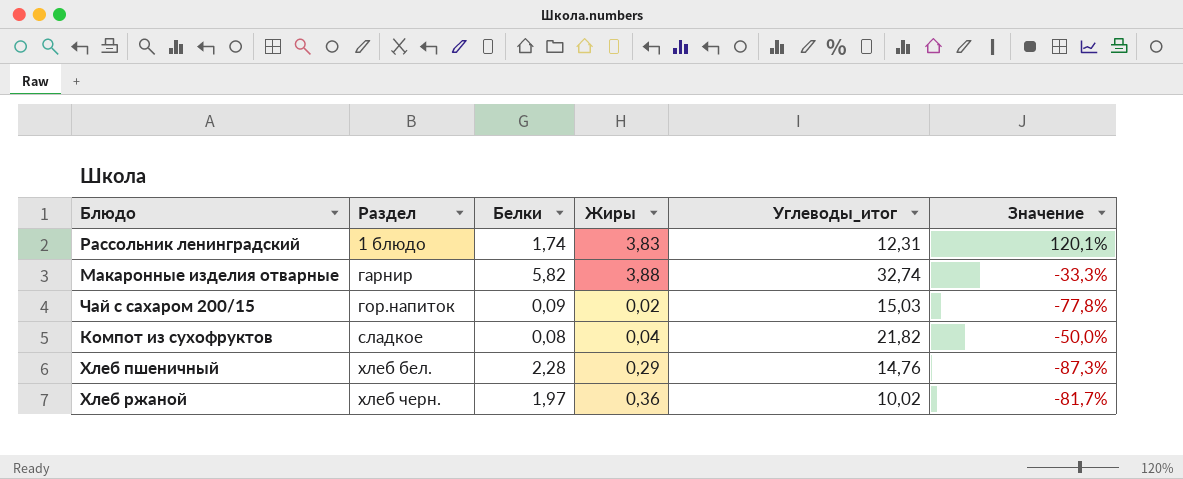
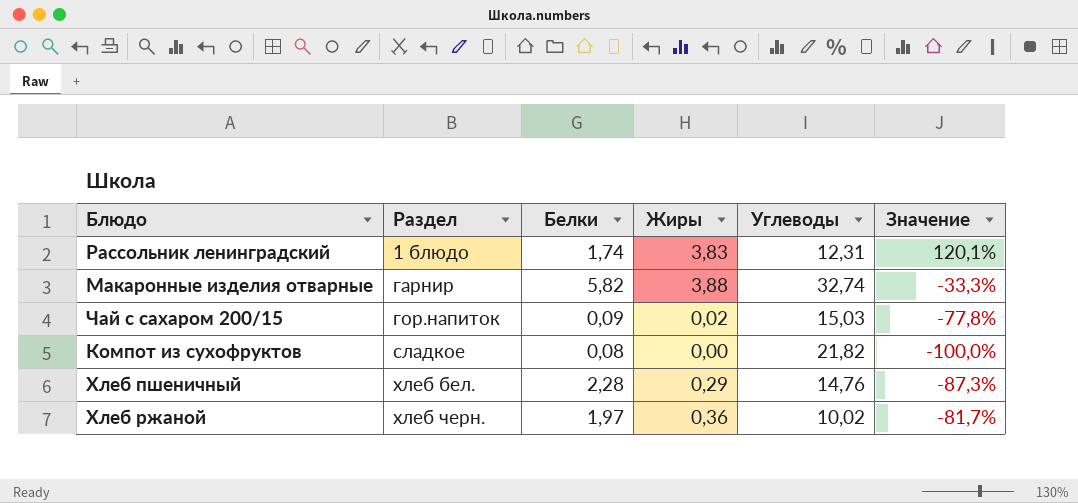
column name: Углеводы_итог -> Углеводы
Компот из сухофруктов | Жиры: 0,04 -> 0,00
Компот из сухофруктов | Значение: -50,0% -> -100,0%

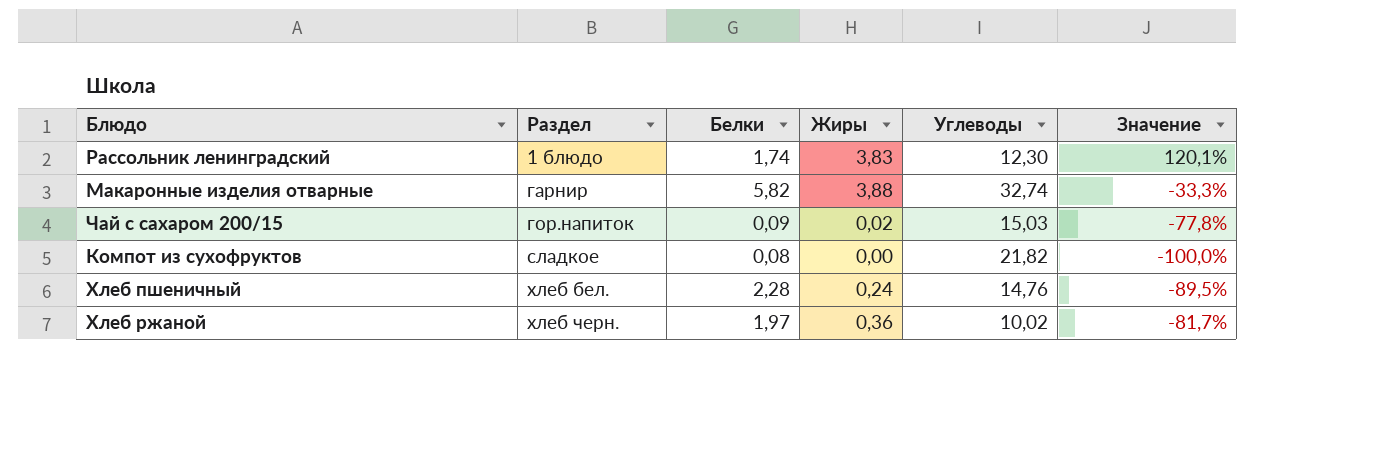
Рассольник ленинградский | Углеводы: 12,31 -> 12,30
Хлеб пшеничный | Жиры: 0,29 -> 0,24
Хлеб пшеничный | Значение: -87,3% -> -89,5%

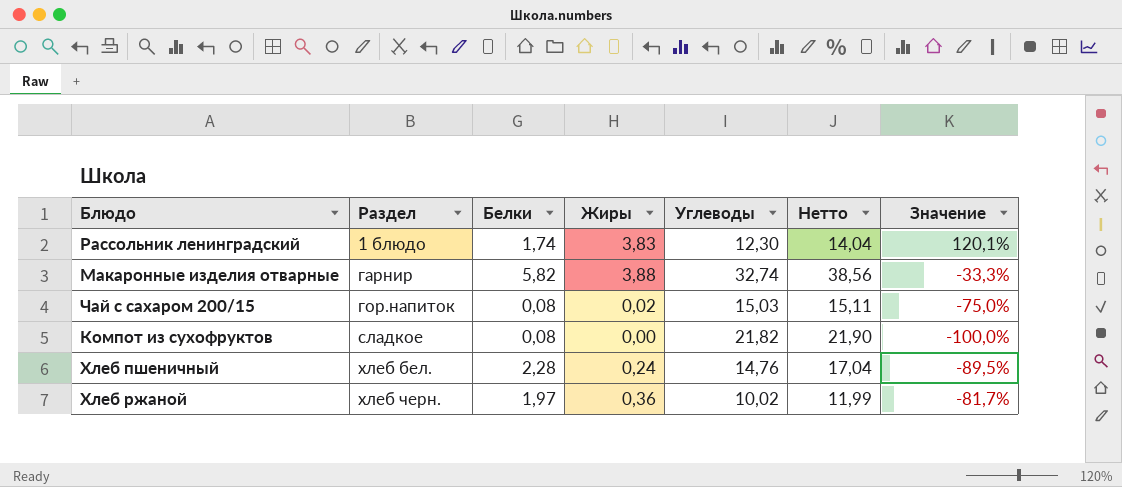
column Нетто | formula: none -> [Белки] + [Углеводы]
Чай с сахаром 200/15 | Белки: 0,09 -> 0,08
Чай с сахаром 200/15 | Значение: -77,8% -> -75,0%

